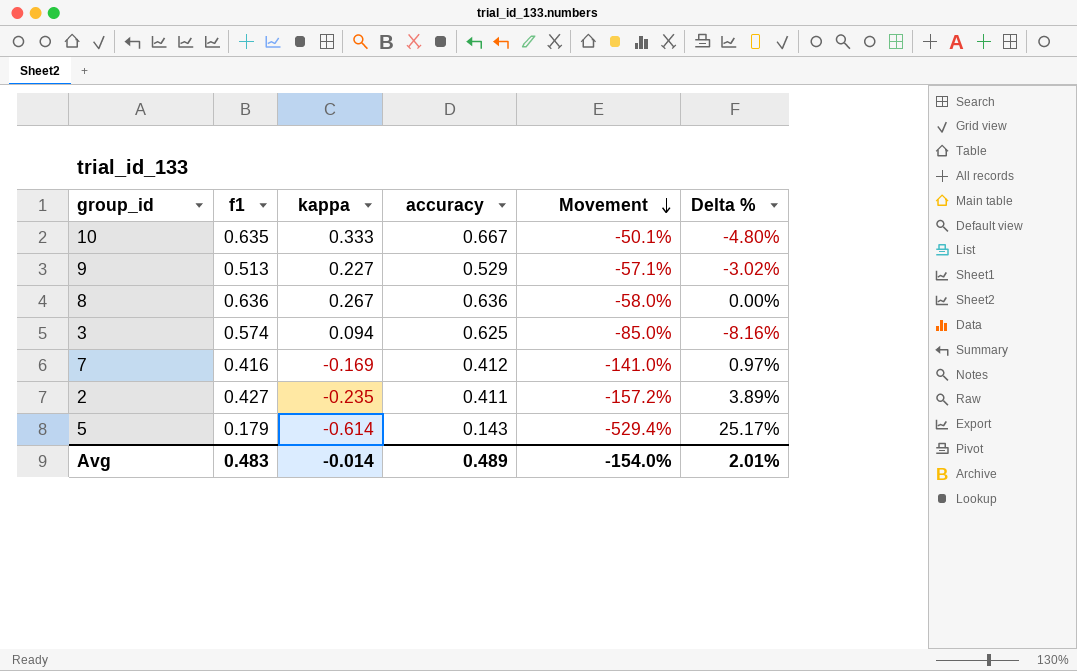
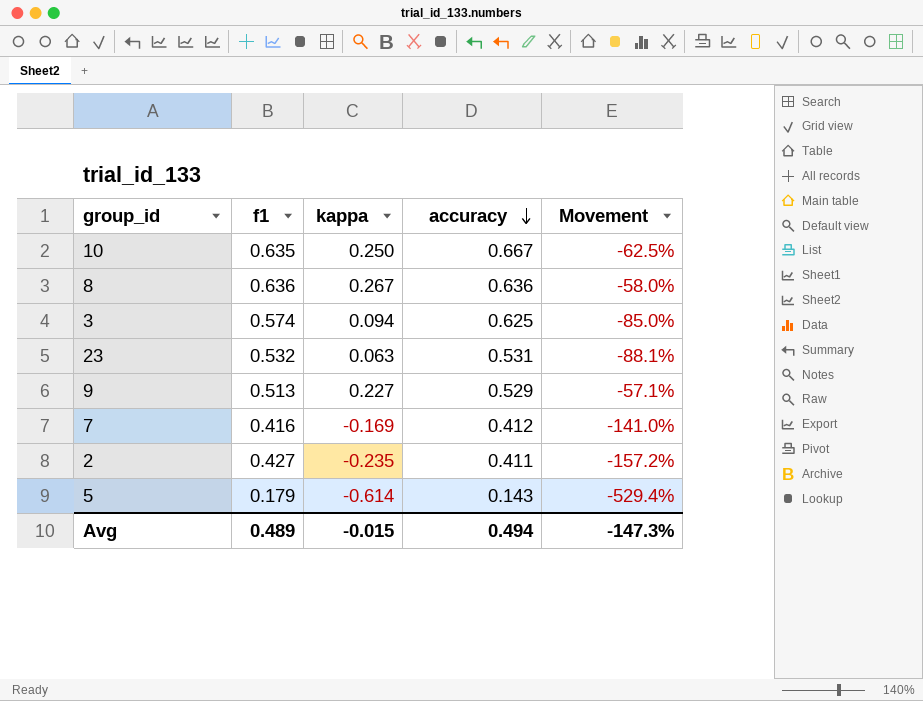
row order: Movement descending -> accuracy descending
column Delta % | formula: ([f1] - [accuracy]) / [accuracy] -> none
10 | kappa: 0.333 -> 0.250
10 | Movement: -50.1% -> -62.5%
row 23: none -> 0.532 | 0.063 | 0.531 | -88.1%
Avg | f1: 0.483 -> 0.489
Avg | kappa: -0.014 -> -0.015
Avg | accuracy: 0.489 -> 0.494
Avg | Movement: -154.0% -> -147.3%

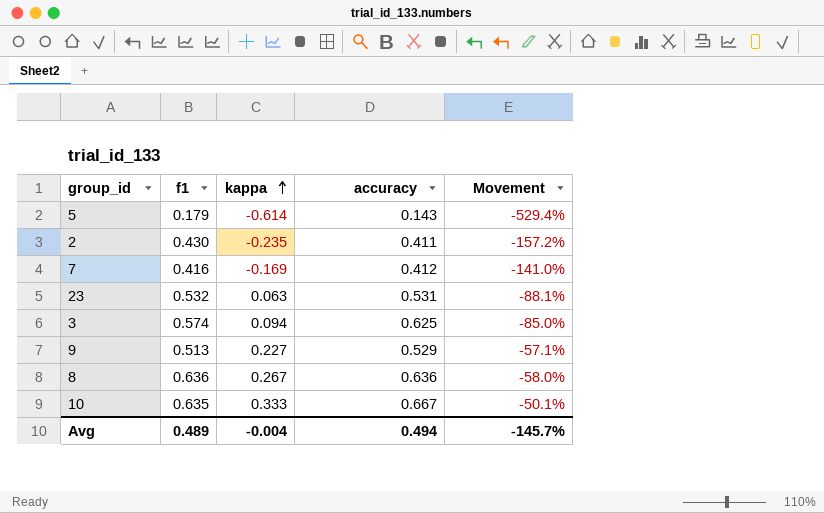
row order: accuracy descending -> kappa ascending
2 | f1: 0.427 -> 0.430
10 | kappa: 0.250 -> 0.333
10 | Movement: -62.5% -> -50.1%
Avg | kappa: -0.015 -> -0.004
Avg | Movement: -147.3% -> -145.7%

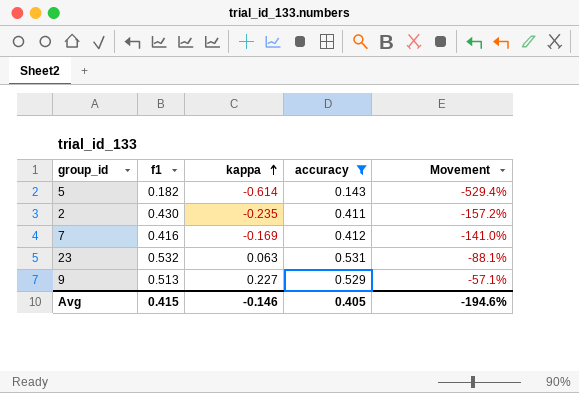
filter: none -> accuracy <= 0.531
5 | f1: 0.179 -> 0.182
Avg | f1: 0.489 -> 0.415
Avg | kappa: -0.004 -> -0.146
Avg | accuracy: 0.494 -> 0.405
Avg | Movement: -145.7% -> -194.6%

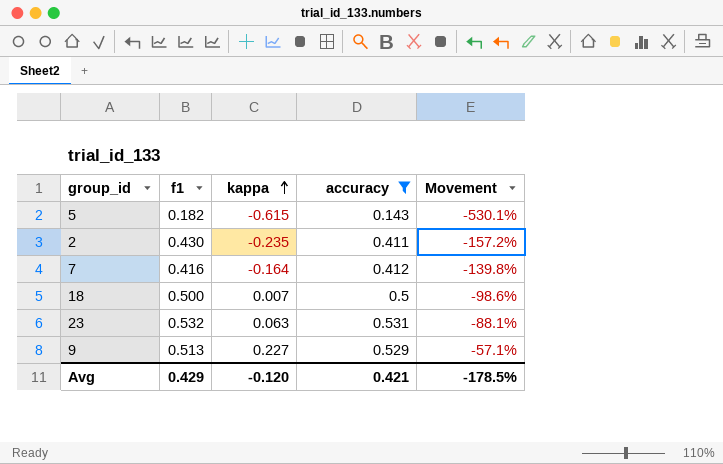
5 | kappa: -0.614 -> -0.615
5 | Movement: -529.4% -> -530.1%
7 | kappa: -0.169 -> -0.164
7 | Movement: -141.0% -> -139.8%
row 18: none -> 0.500 | 0.007 | 0.5 | -98.6%
Avg | f1: 0.415 -> 0.429
Avg | kappa: -0.146 -> -0.120
Avg | accuracy: 0.405 -> 0.421
Avg | Movement: -194.6% -> -178.5%

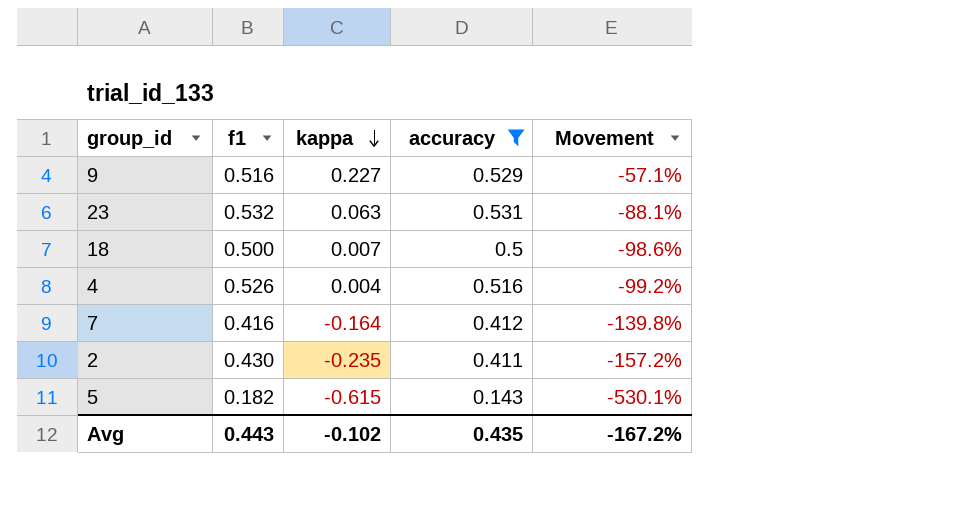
row order: kappa ascending -> kappa descending
9 | f1: 0.513 -> 0.516
row 4: none -> 0.526 | 0.004 | 0.516 | -99.2%
Avg | f1: 0.429 -> 0.443
Avg | kappa: -0.120 -> -0.102
Avg | accuracy: 0.421 -> 0.435
Avg | Movement: -178.5% -> -167.2%

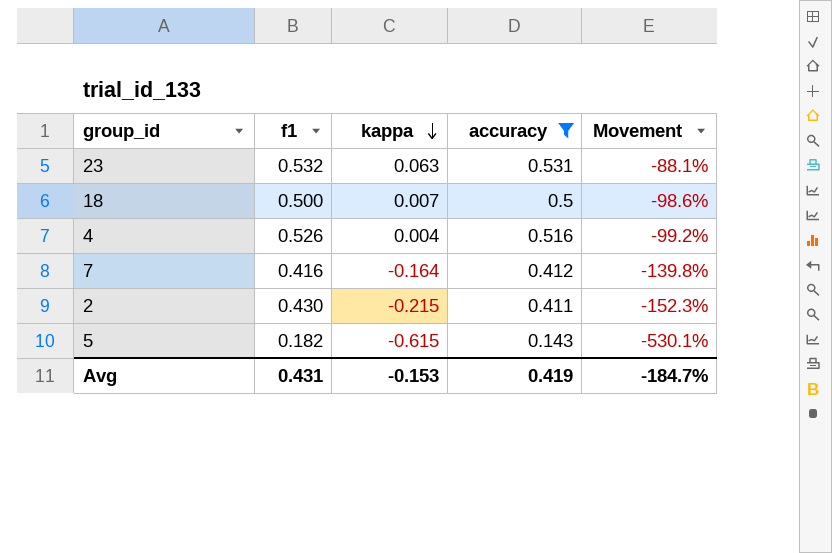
row 9: 0.516 | 0.227 | 0.529 | -57.1% -> none
2 | kappa: -0.235 -> -0.215
2 | Movement: -157.2% -> -152.3%
Avg | f1: 0.443 -> 0.431
Avg | kappa: -0.102 -> -0.153
Avg | accuracy: 0.435 -> 0.419
Avg | Movement: -167.2% -> -184.7%

